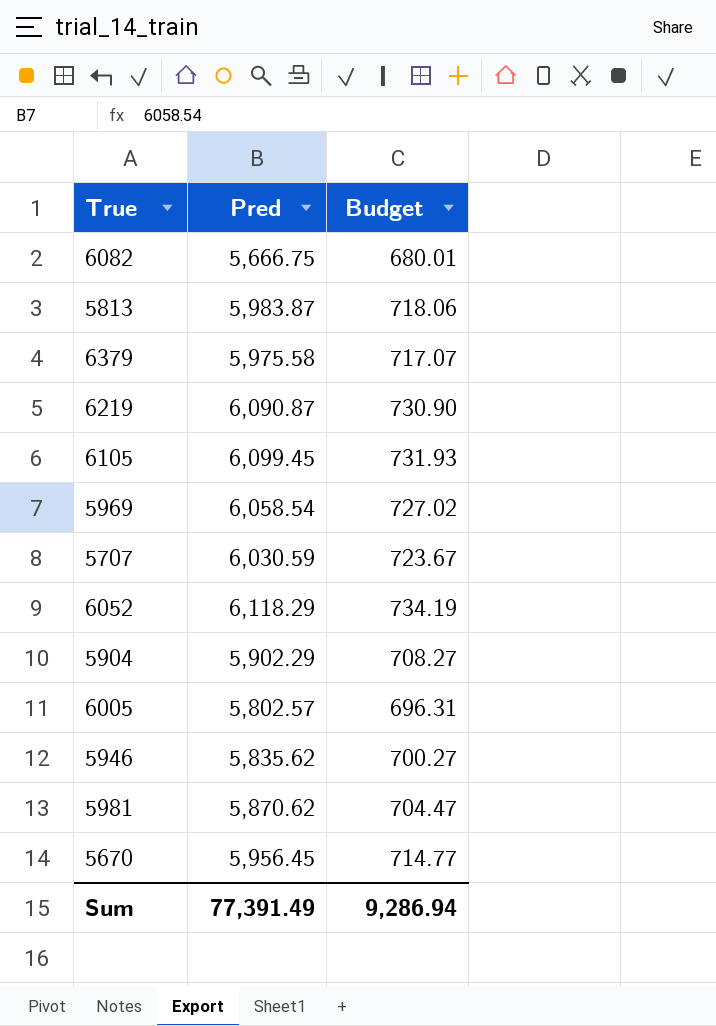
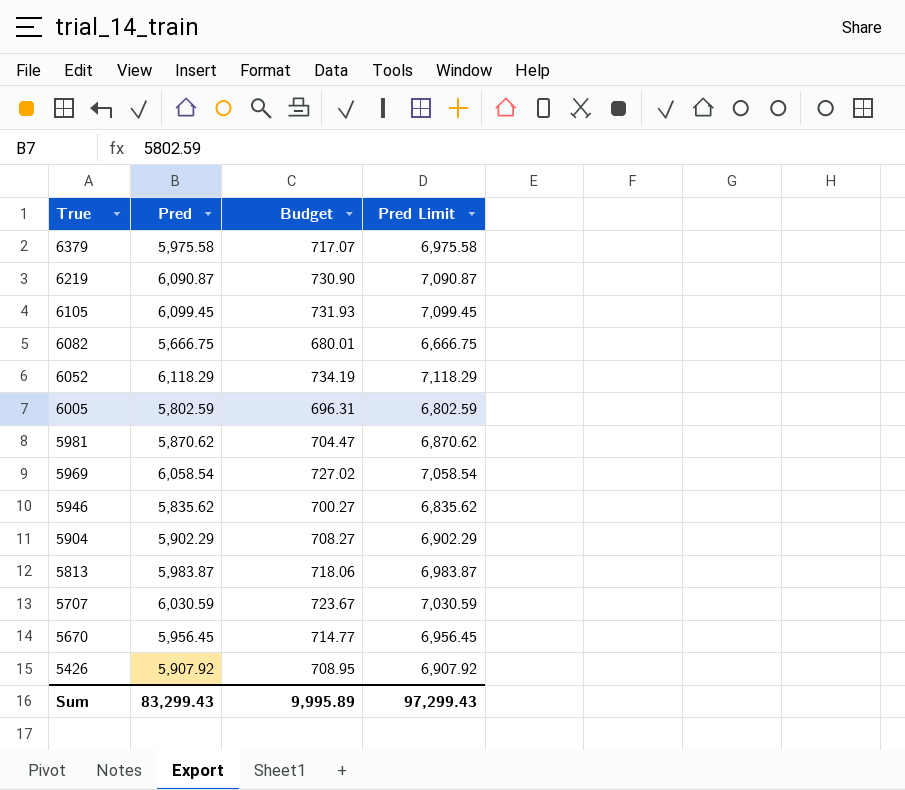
row order: none -> True descending
column Pred Limit | formula: none -> [Pred] + 1000
6005 | Pred: 5,802.57 -> 5,802.59
row 5426: none -> 5,907.92 | 708.95 | 6,907.92
Sum | Pred: 77,391.49 -> 83,299.43
Sum | Budget: 9,286.94 -> 9,995.89

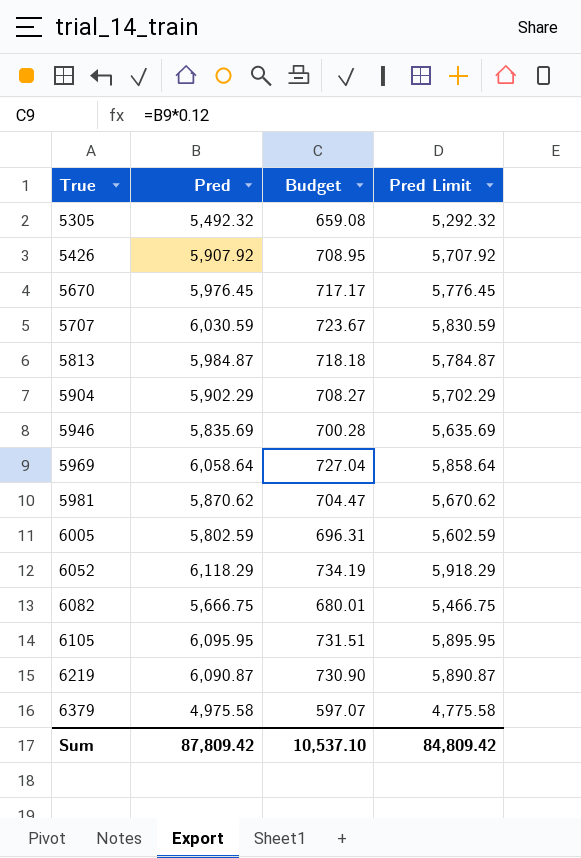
row order: True descending -> True ascending
column Pred Limit | formula: [Pred] + 1000 -> [Pred] - 200
row 5305: none -> 5,492.32 | 659.08 | 5,292.32
5670 | Pred: 5,956.45 -> 5,976.45
5670 | Budget: 714.77 -> 717.17
5813 | Pred: 5,983.87 -> 5,984.87
5813 | Budget: 718.06 -> 718.18
5946 | Pred: 5,835.62 -> 5,835.69
5946 | Budget: 700.27 -> 700.28
5969 | Pred: 6,058.54 -> 6,058.64
5969 | Budget: 727.02 -> 727.04
6105 | Pred: 6,099.45 -> 6,095.95
6105 | Budget: 731.93 -> 731.51
6379 | Pred: 5,975.58 -> 4,975.58
6379 | Budget: 717.07 -> 597.07
Sum | Pred: 83,299.43 -> 87,809.42
Sum | Budget: 9,995.89 -> 10,537.10
Sum | Pred Limit: 97,299.43 -> 84,809.42

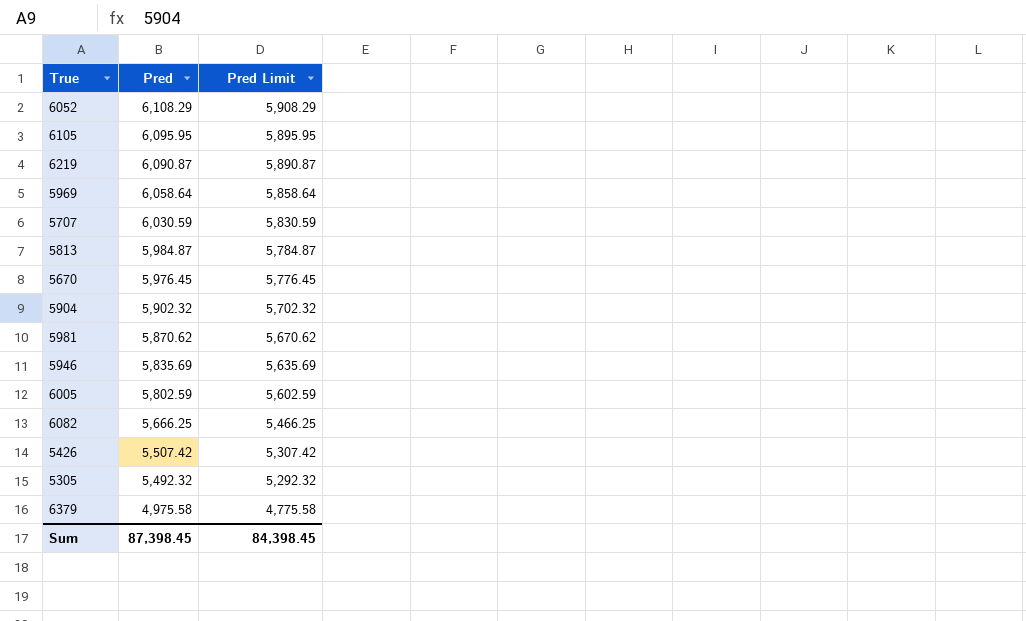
row order: True ascending -> Pred descending
column Budget | formula: [Pred] * 0.12 -> none
6052 | Pred: 6,118.29 -> 6,108.29
6052 | Pred Limit: 5,918.29 -> 5,908.29
5904 | Pred: 5,902.29 -> 5,902.32
5904 | Pred Limit: 5,702.29 -> 5,702.32
6082 | Pred: 5,666.75 -> 5,666.25
6082 | Pred Limit: 5,466.75 -> 5,466.25
5426 | Pred: 5,907.92 -> 5,507.42
5426 | Pred Limit: 5,707.92 -> 5,307.42
Sum | Pred: 87,809.42 -> 87,398.45
Sum | Pred Limit: 84,809.42 -> 84,398.45

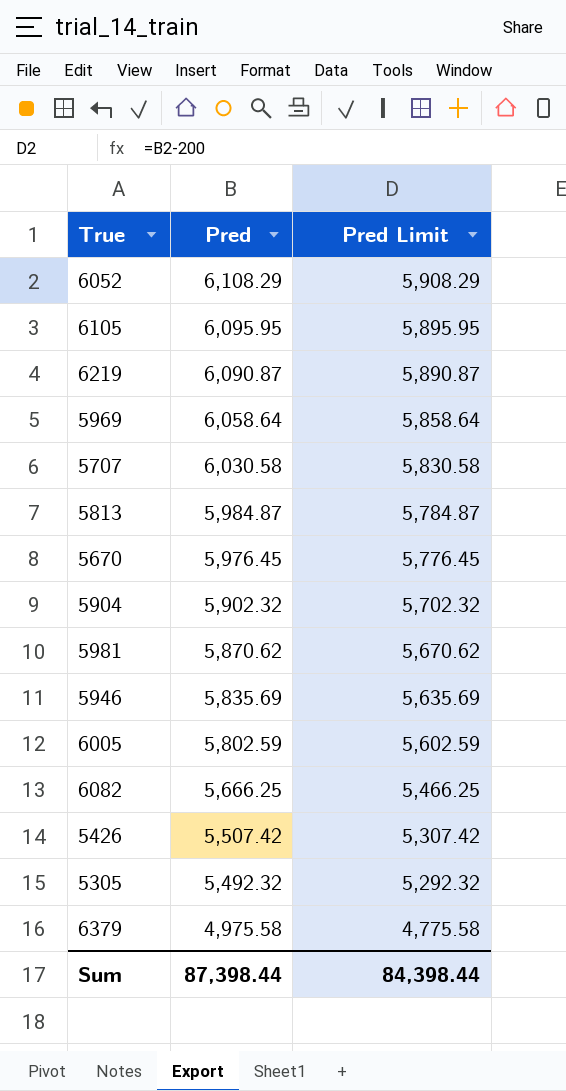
5707 | Pred: 6,030.59 -> 6,030.58
5707 | Pred Limit: 5,830.59 -> 5,830.58
Sum | Pred: 87,398.45 -> 87,398.44
Sum | Pred Limit: 84,398.45 -> 84,398.44

